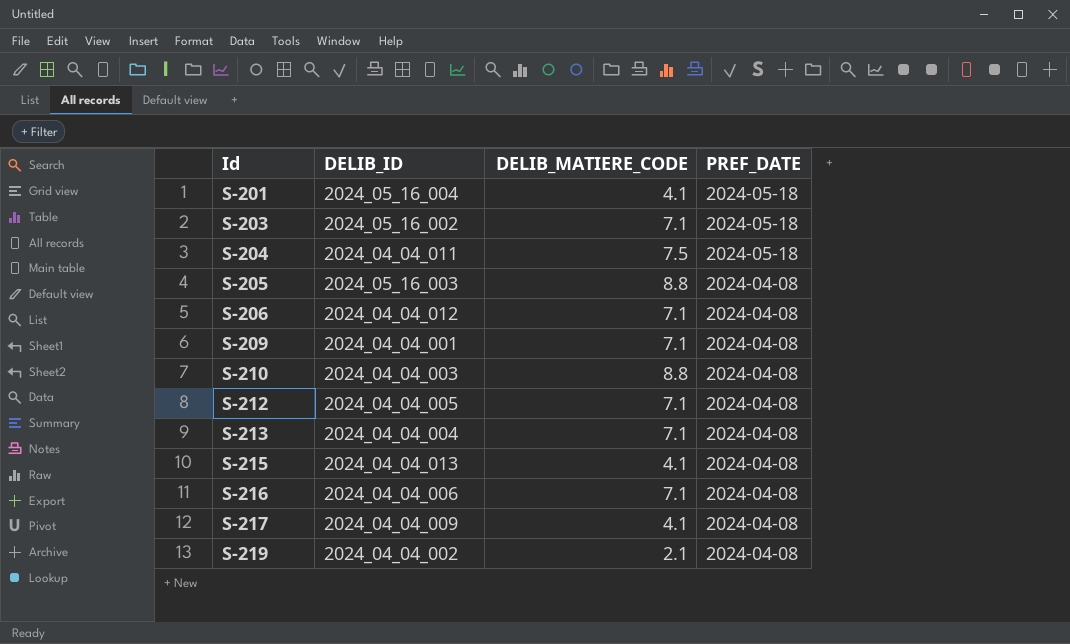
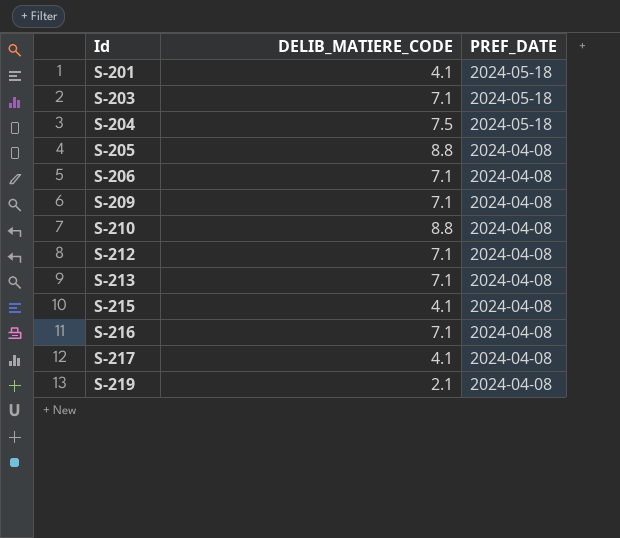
column DELIB_ID | position: 2 -> none

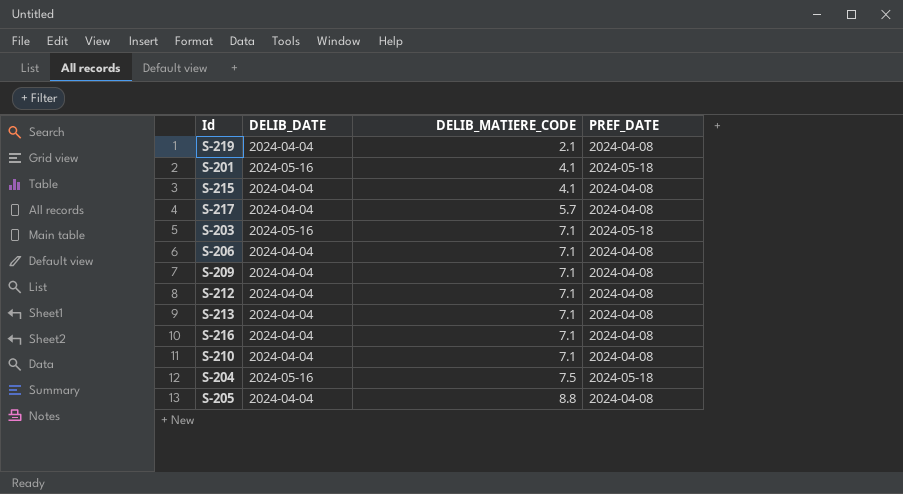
row order: Id ascending -> DELIB_MATIERE_CODE ascending
column DELIB_DATE | position: none -> 2
S-217 | DELIB_MATIERE_CODE: 4.1 -> 5.7
S-210 | DELIB_MATIERE_CODE: 8.8 -> 7.1

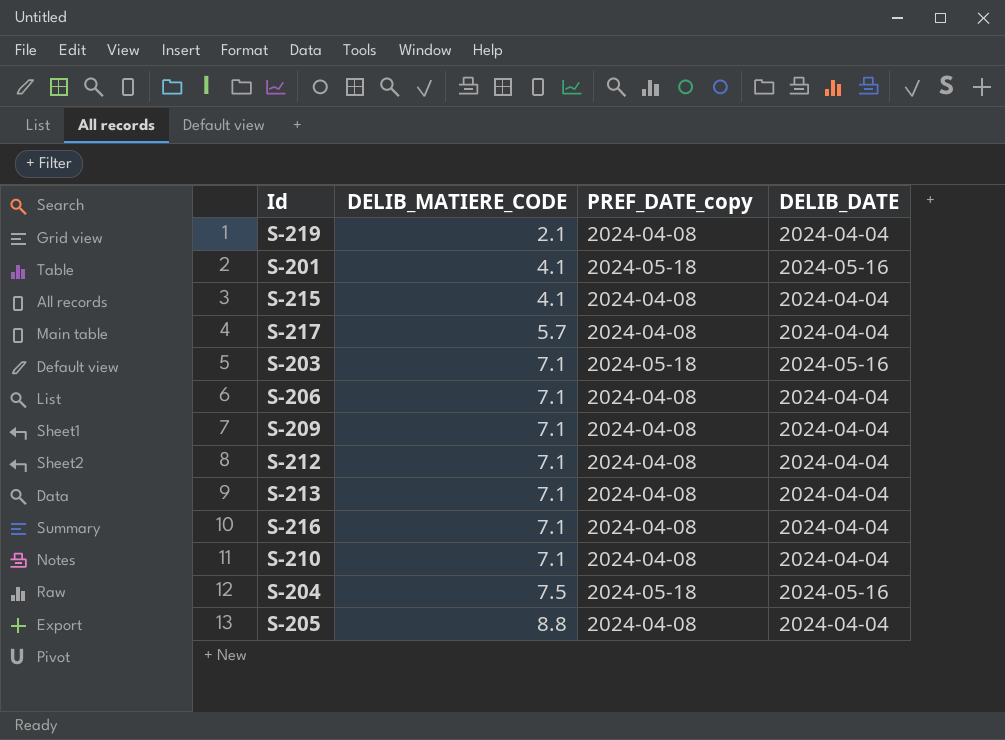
column name: PREF_DATE -> PREF_DATE_copy
column DELIB_DATE | position: 2 -> 4

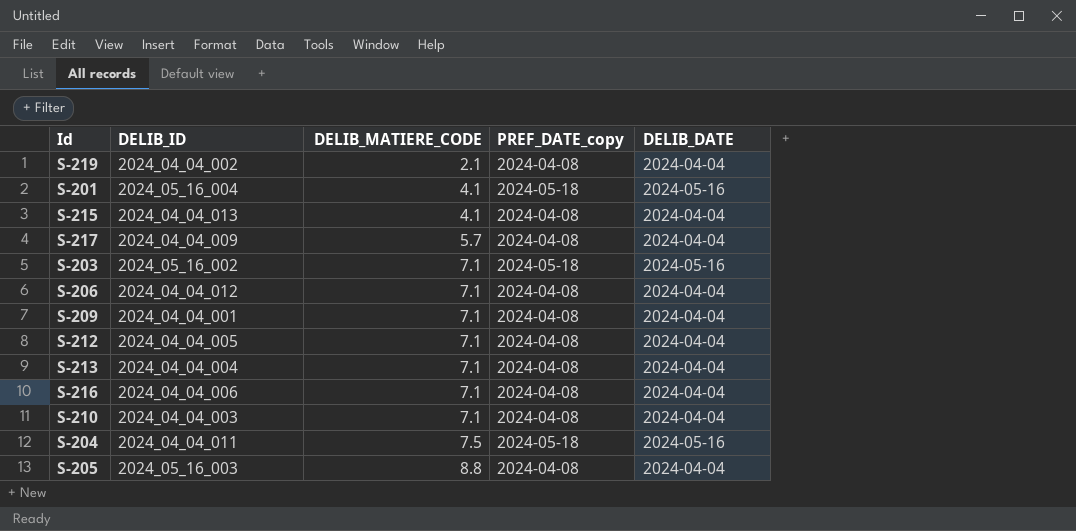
column DELIB_ID | position: none -> 2

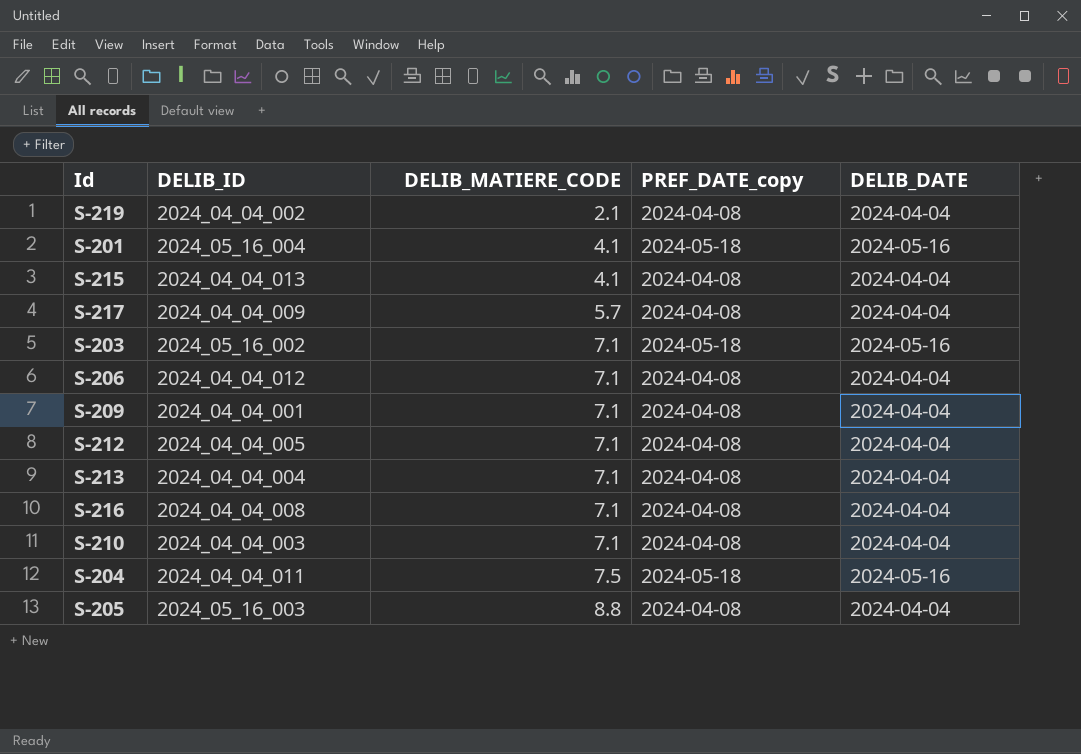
S-216 | DELIB_ID: 2024_04_04_006 -> 2024_04_04_008

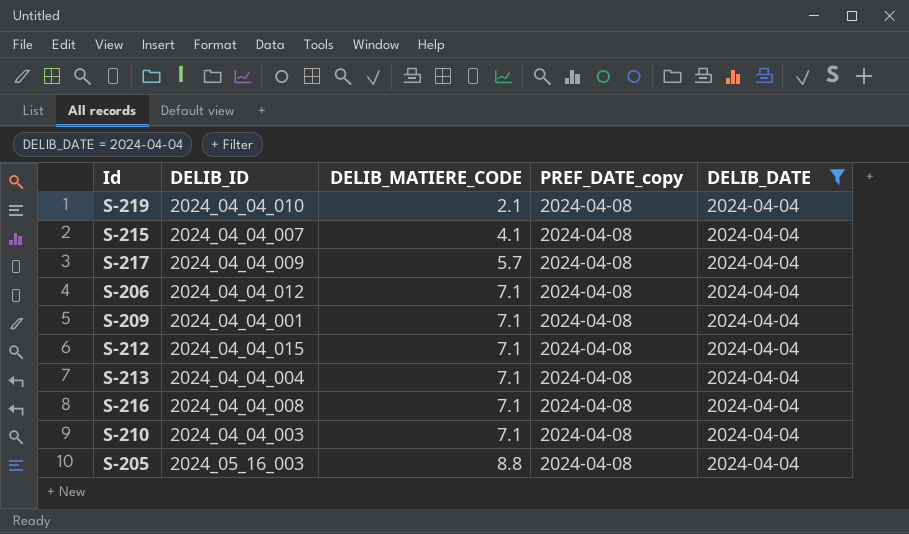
filter: none -> DELIB_DATE = 2024-04-04
S-219 | DELIB_ID: 2024_04_04_002 -> 2024_04_04_010
S-215 | DELIB_ID: 2024_04_04_013 -> 2024_04_04_007
S-212 | DELIB_ID: 2024_04_04_005 -> 2024_04_04_015

